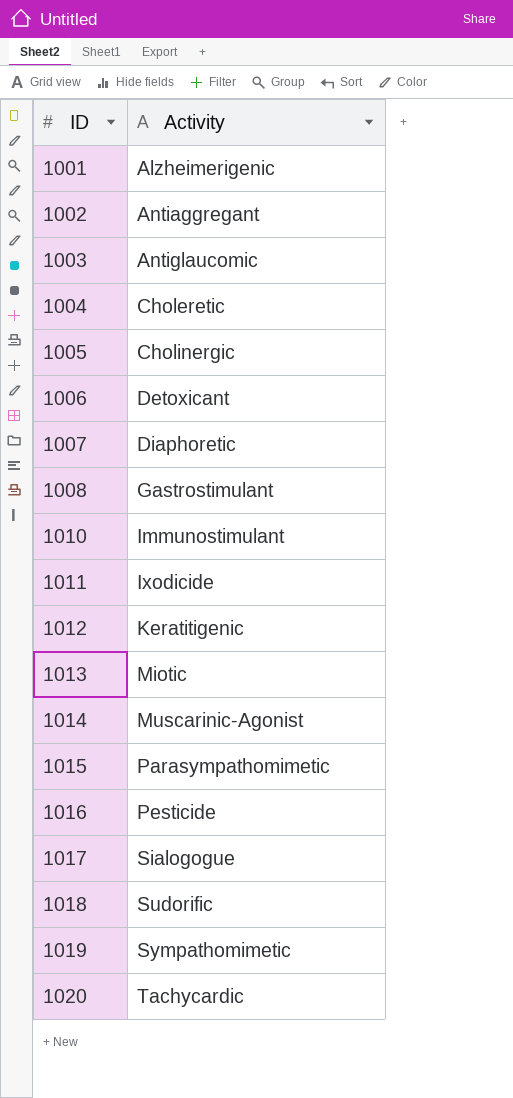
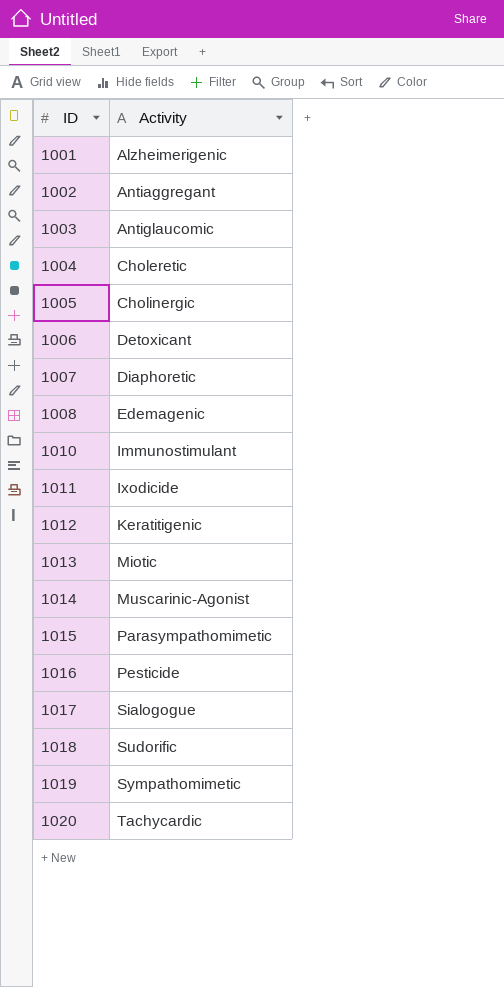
1008 | Activity: Gastrostimulant -> Edemagenic

